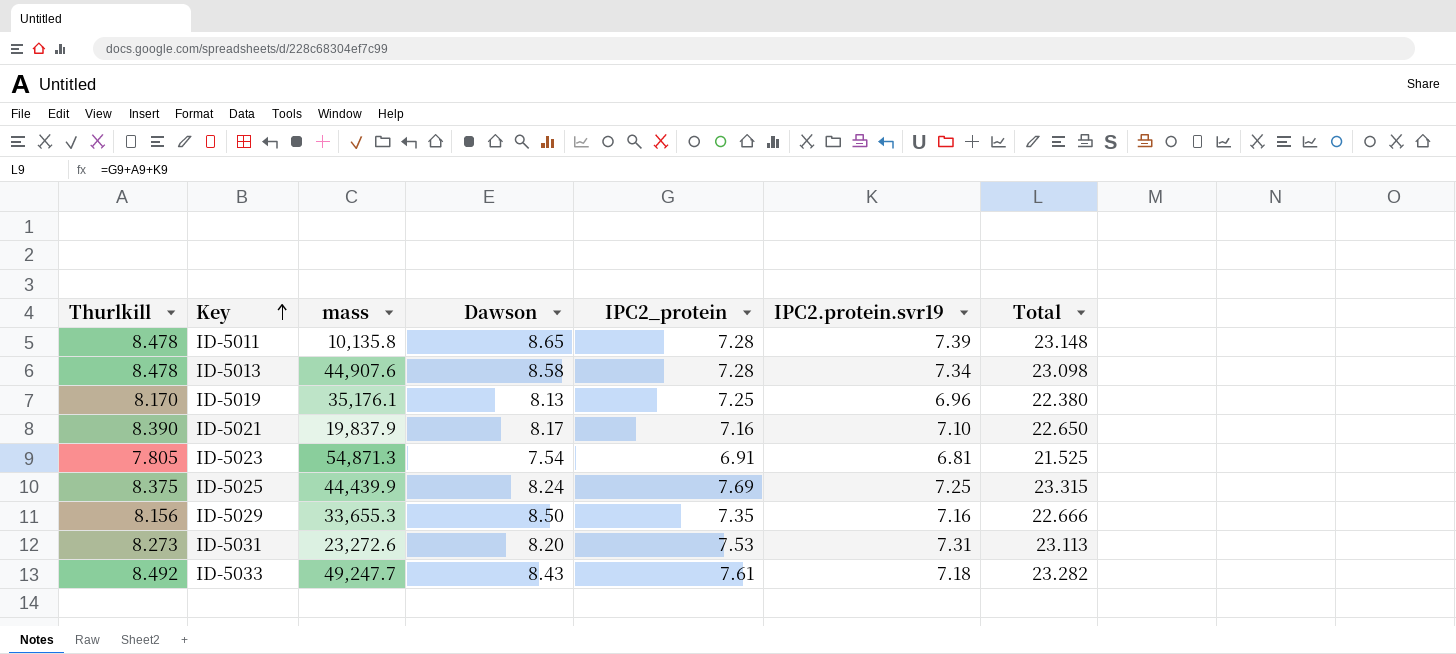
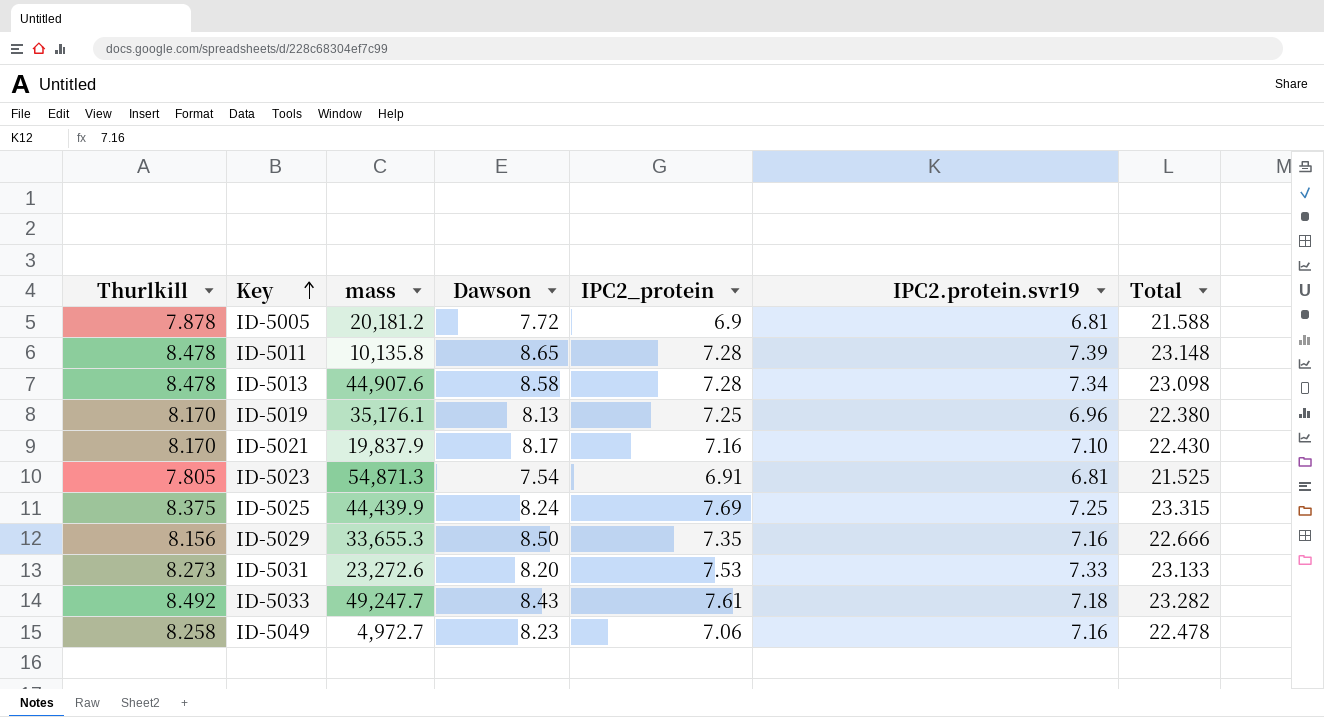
row ID-5005: none -> 7.878 | 20,181.2 | 7.72 | 6.9 | 6.81 | 21.588
ID-5021 | Thurlkill: 8.390 -> 8.170
ID-5021 | Total: 22.650 -> 22.430
ID-5031 | IPC2.protein.svr19: 7.31 -> 7.33
ID-5031 | Total: 23.113 -> 23.133
row ID-5049: none -> 8.258 | 4,972.7 | 8.23 | 7.06 | 7.16 | 22.478

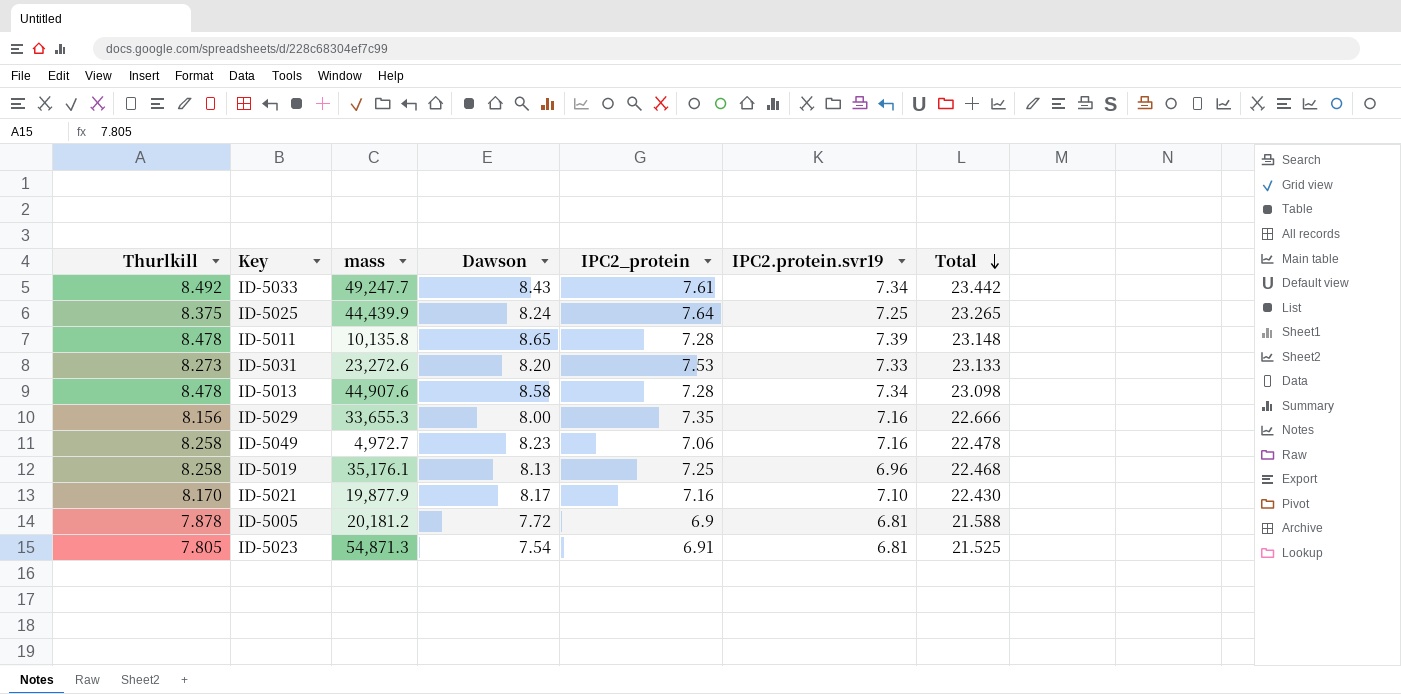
row order: Key ascending -> Total descending
ID-5033 | IPC2.protein.svr19: 7.18 -> 7.34
ID-5033 | Total: 23.282 -> 23.442
ID-5025 | IPC2_protein: 7.69 -> 7.64
ID-5025 | Total: 23.315 -> 23.265
ID-5029 | Dawson: 8.50 -> 8.00
ID-5019 | Thurlkill: 8.170 -> 8.258
ID-5019 | Total: 22.380 -> 22.468
ID-5021 | mass: 19,837.9 -> 19,877.9

